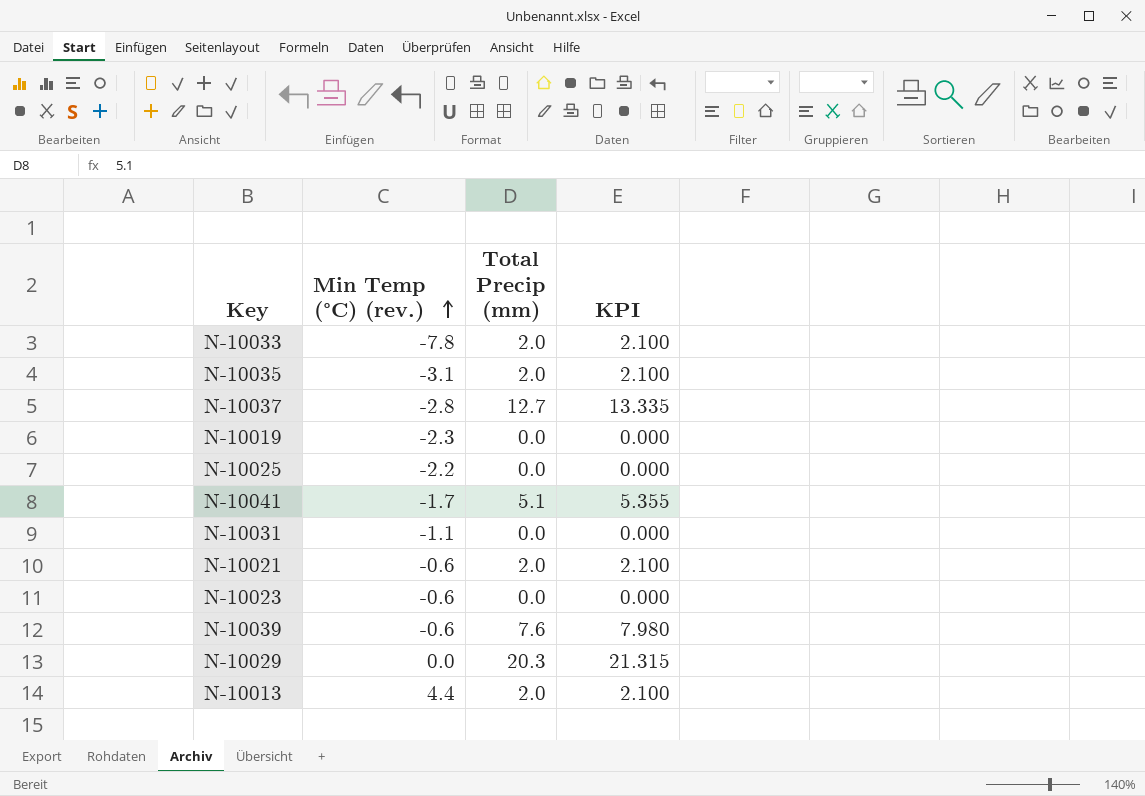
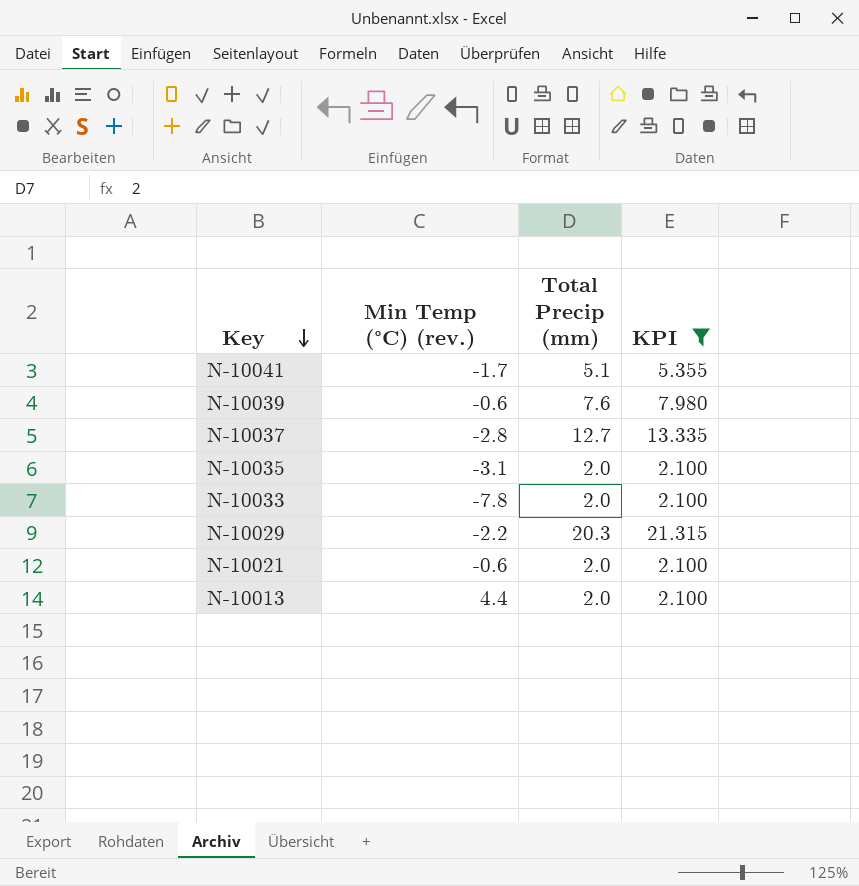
filter: none -> KPI != 0.000
row order: Min Temp (°C) (rev.) ascending -> Key descending
N-10029 | Min Temp (°C) (rev.): 0.0 -> -2.2

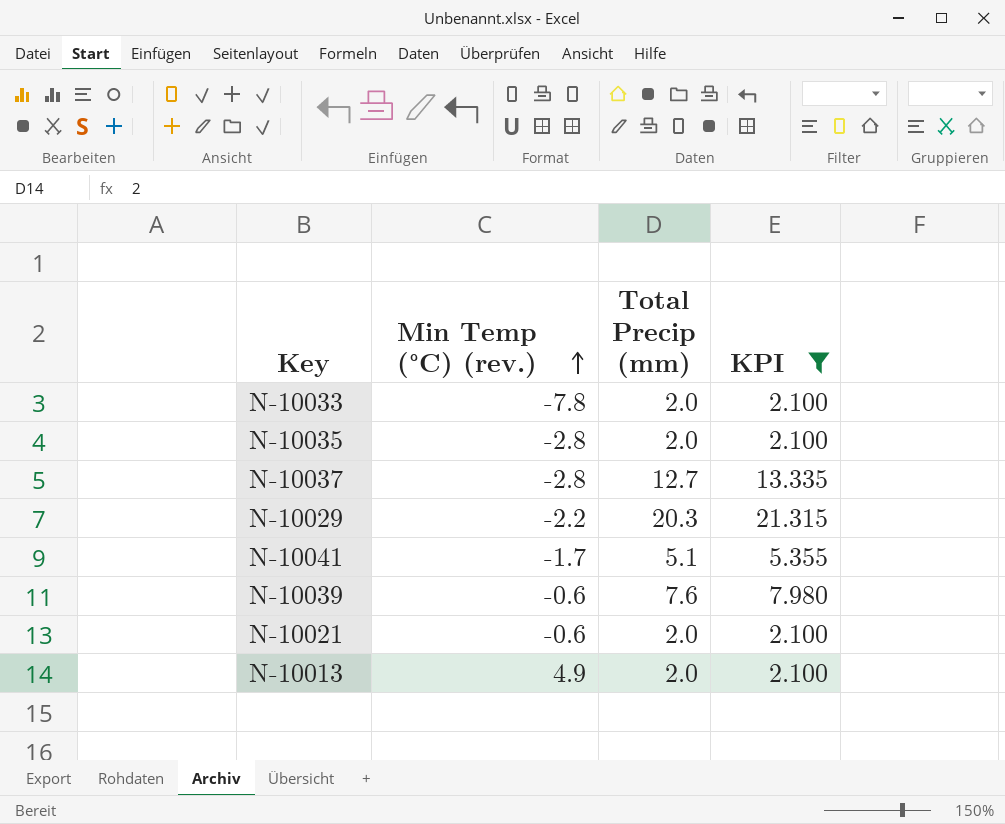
row order: Key descending -> Min Temp (°C) (rev.) ascending
N-10035 | Min Temp (°C) (rev.): -3.1 -> -2.8
N-10013 | Min Temp (°C) (rev.): 4.4 -> 4.9

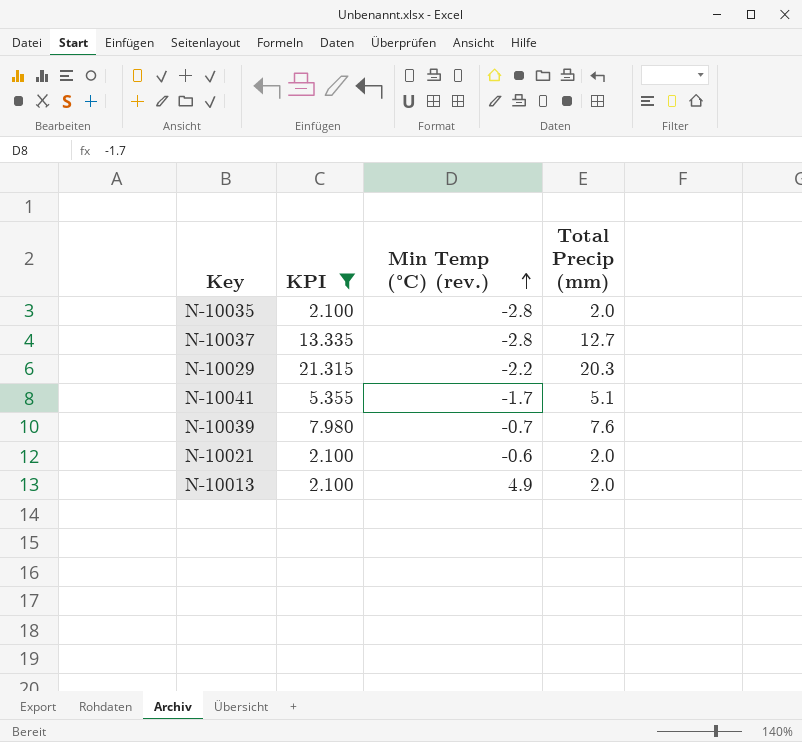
column KPI | position: 4 -> 2
row N-10033: -7.8 | 2.0 | 2.100 -> none
N-10039 | Min Temp (°C) (rev.): -0.6 -> -0.7

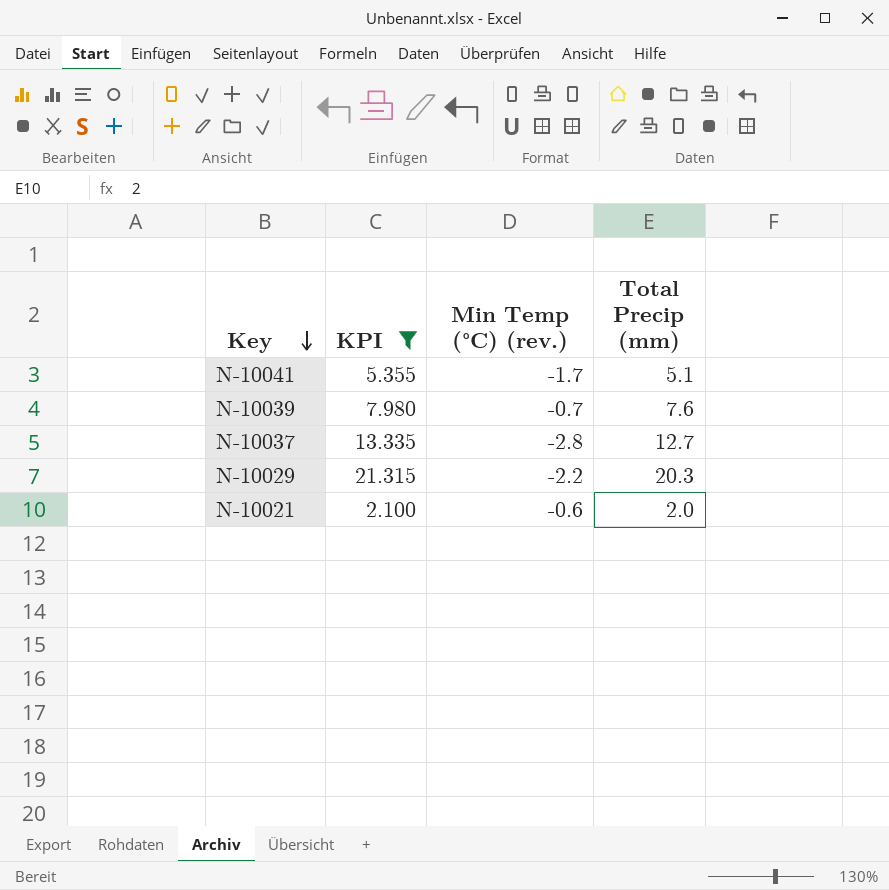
row order: Min Temp (°C) (rev.) ascending -> Key descending
row N-10035: 2.100 | -2.8 | 2.0 -> none
row N-10013: 2.100 | 4.9 | 2.0 -> none

